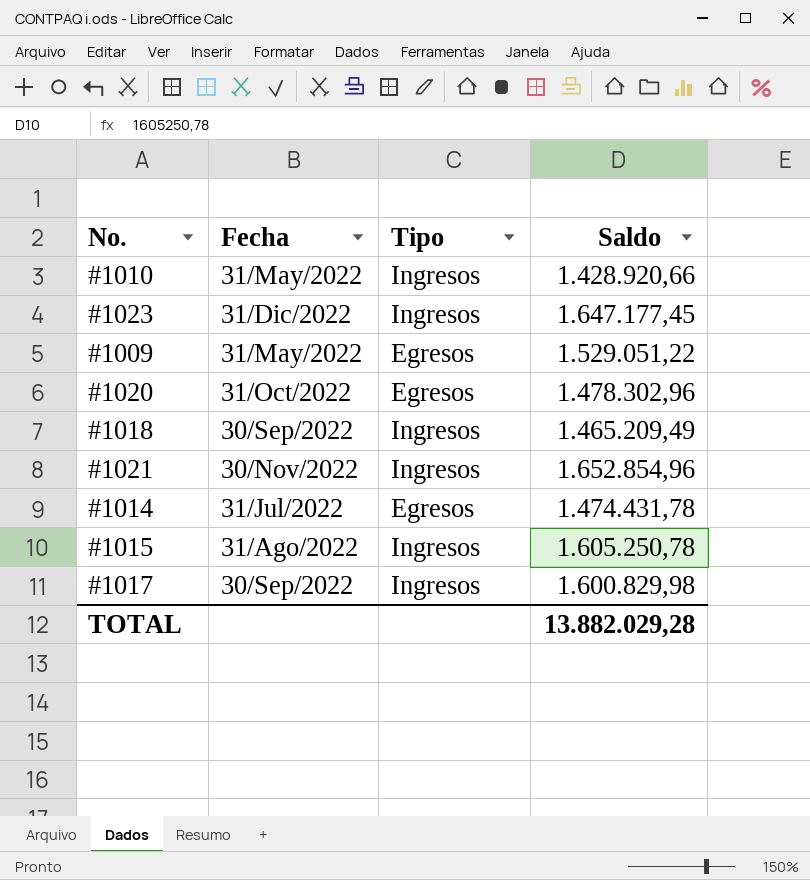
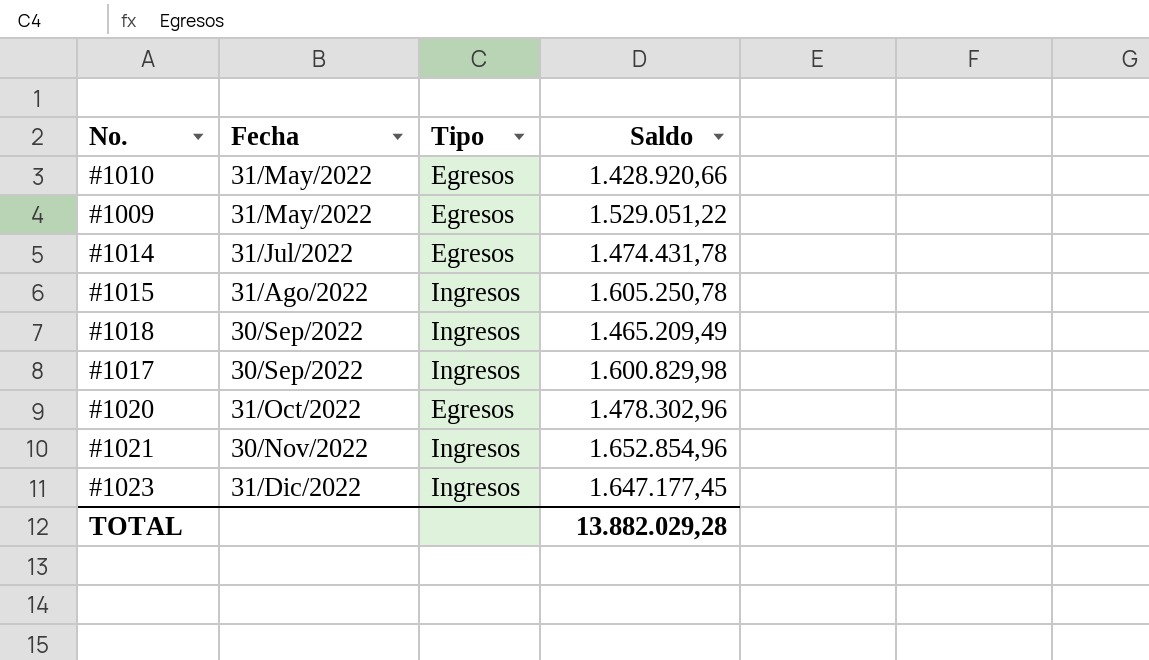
row order: none -> Fecha ascending
#1010 | Tipo: Ingresos -> Egresos

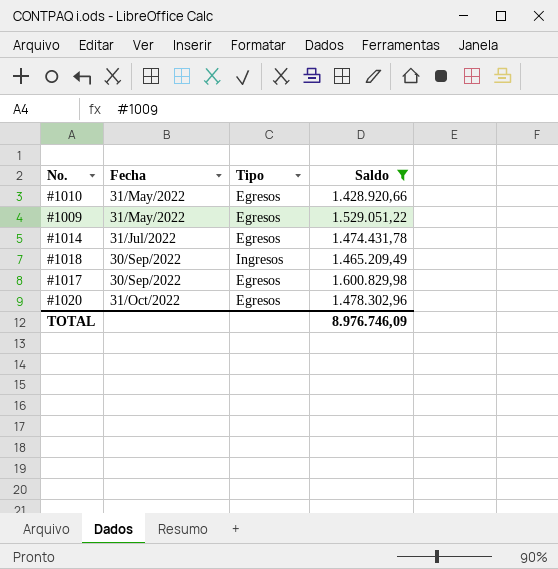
filter: none -> Saldo <= 1.600.829,98
#1017 | Tipo: Ingresos -> Egresos
TOTAL | Saldo: 13.882.029,28 -> 8.976.746,09

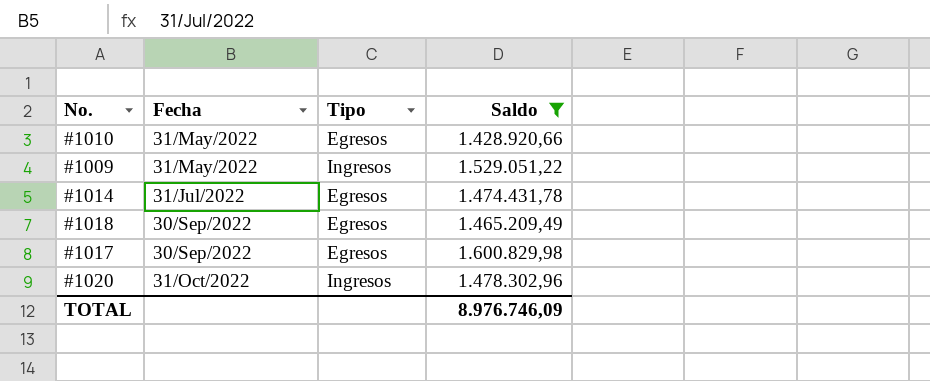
#1009 | Tipo: Egresos -> Ingresos
#1018 | Tipo: Ingresos -> Egresos
#1020 | Tipo: Egresos -> Ingresos

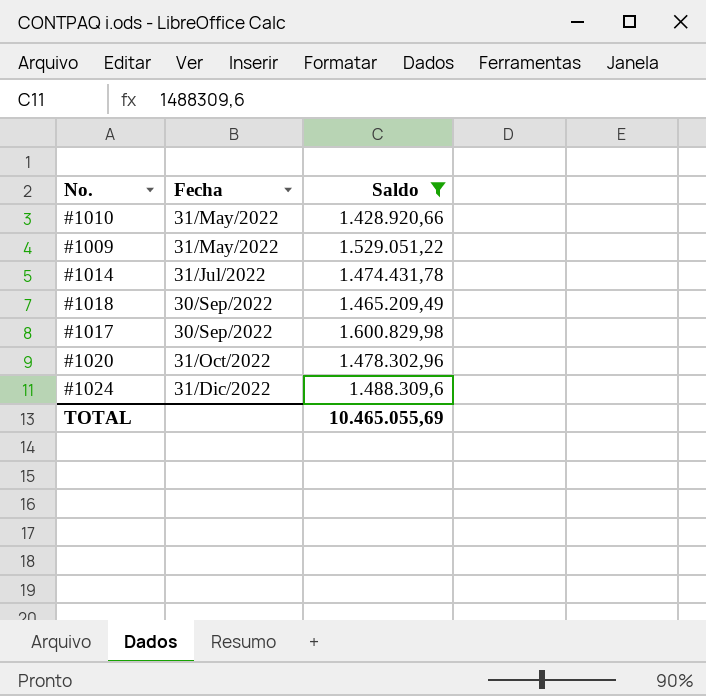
column Tipo | position: 3 -> none
row #1024: none -> 31/Dic/2022 | 1.488.309,6
TOTAL | Saldo: 8.976.746,09 -> 10.465.055,69

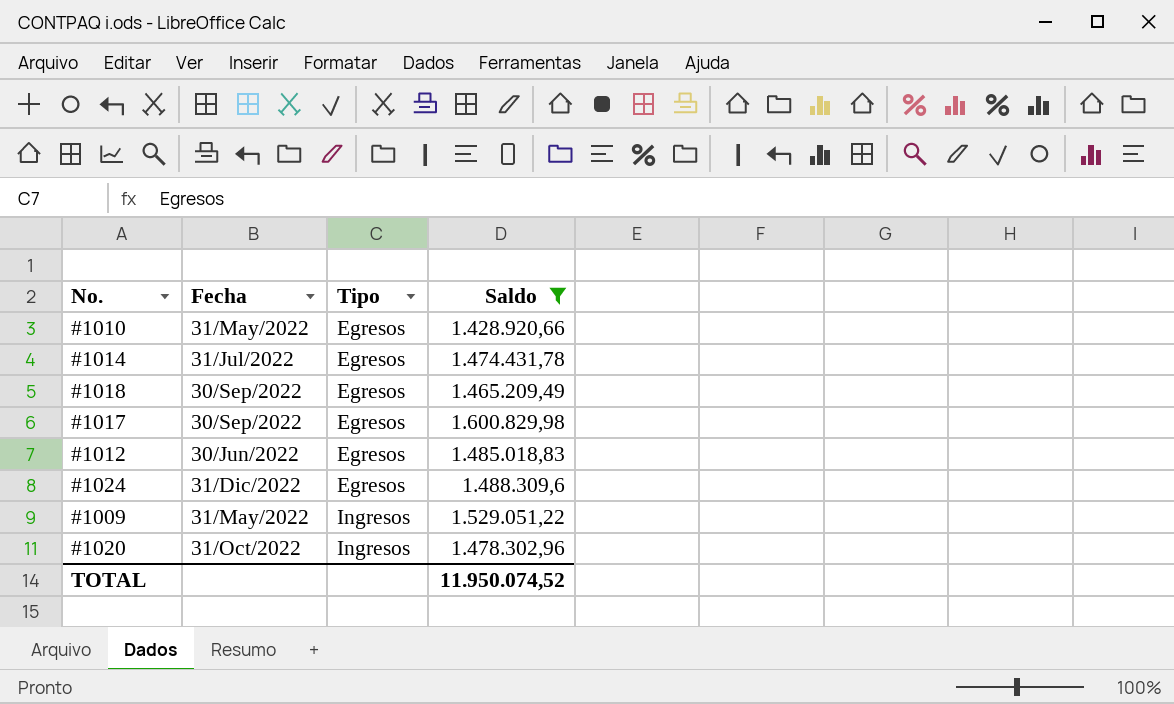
row order: Fecha ascending -> Tipo ascending
column Tipo | position: none -> 3
row #1012: none -> 30/Jun/2022 | Egresos | 1.485.018,83
TOTAL | Saldo: 10.465.055,69 -> 11.950.074,52

